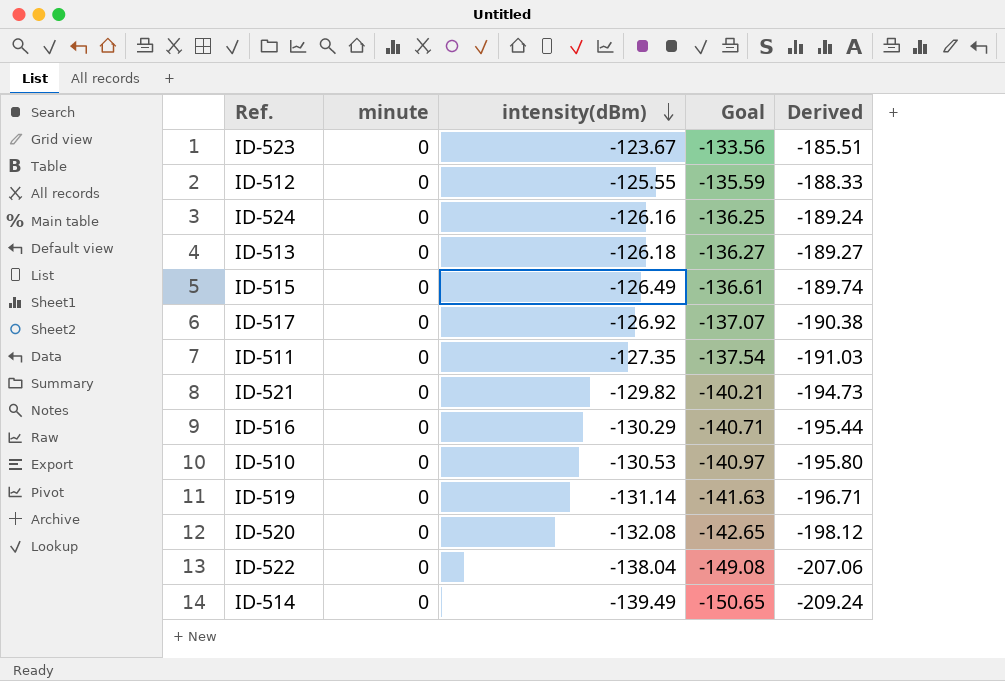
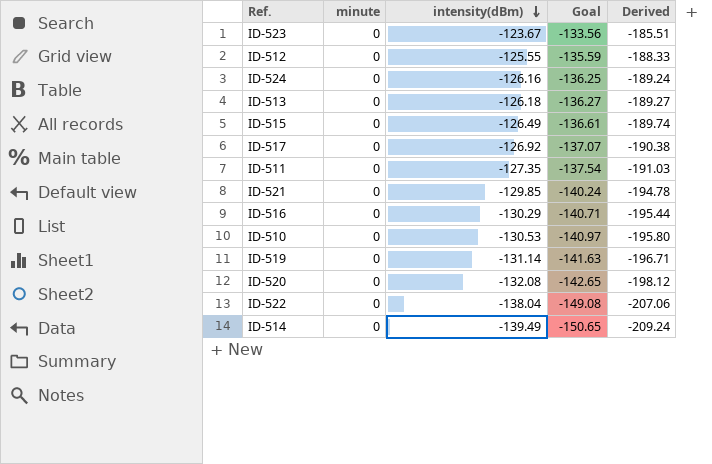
ID-521 | intensity(dBm): -129.82 -> -129.85
ID-521 | Goal: -140.21 -> -140.24
ID-521 | Derived: -194.73 -> -194.78

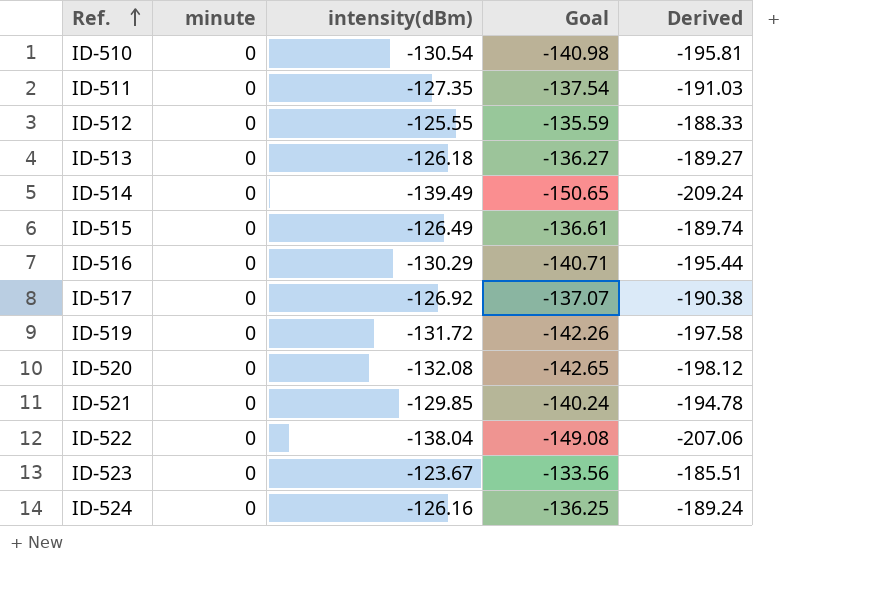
row order: intensity(dBm) descending -> Ref. ascending
ID-510 | intensity(dBm): -130.53 -> -130.54
ID-510 | Goal: -140.97 -> -140.98
ID-510 | Derived: -195.80 -> -195.81
ID-519 | intensity(dBm): -131.14 -> -131.72
ID-519 | Goal: -141.63 -> -142.26
ID-519 | Derived: -196.71 -> -197.58

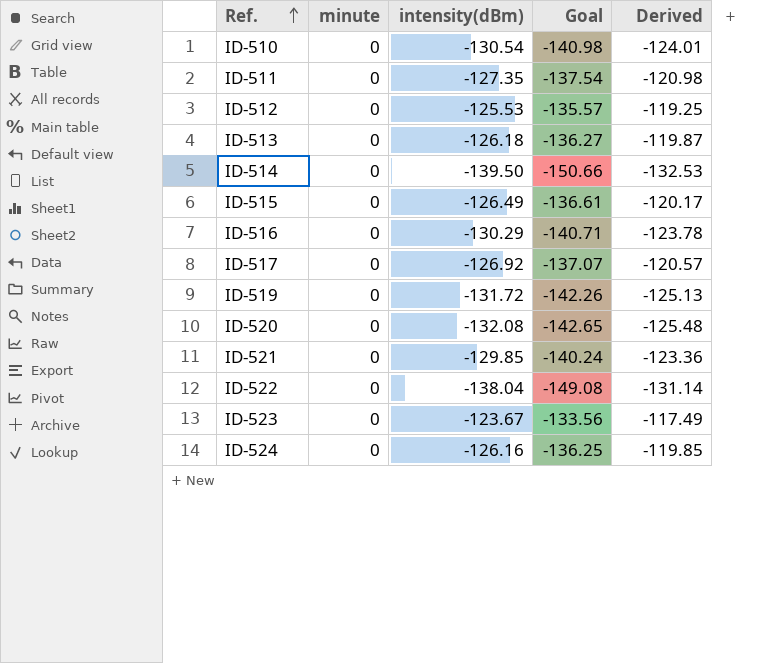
column Derived | formula: [intensity(dBm)] * 1.5 -> [intensity(dBm)] * 0.95
ID-512 | intensity(dBm): -125.55 -> -125.53
ID-512 | Goal: -135.59 -> -135.57
ID-514 | intensity(dBm): -139.49 -> -139.50
ID-514 | Goal: -150.65 -> -150.66

